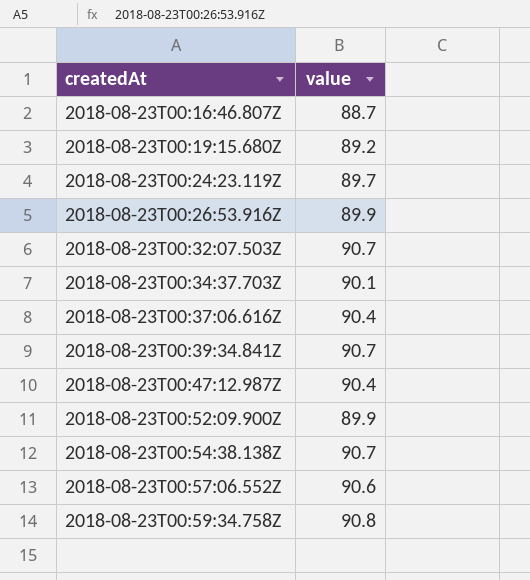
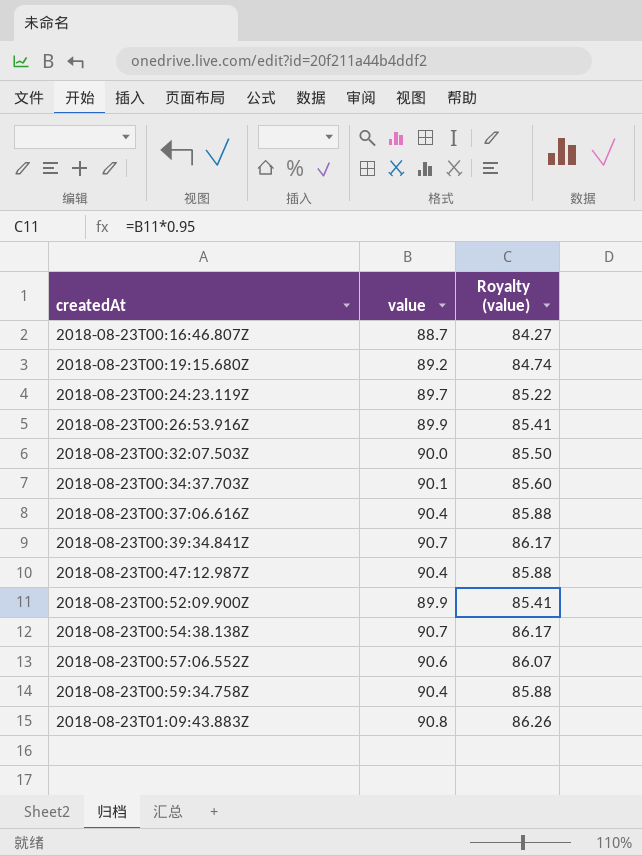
column Royalty (value) | formula: none -> [value] * 0.95
2018-08-23T00:32:07.503Z | value: 90.7 -> 90.0
2018-08-23T00:59:34.758Z | value: 90.8 -> 90.4
row 2018-08-23T01:09:43.883Z: none -> 90.8 | 86.26

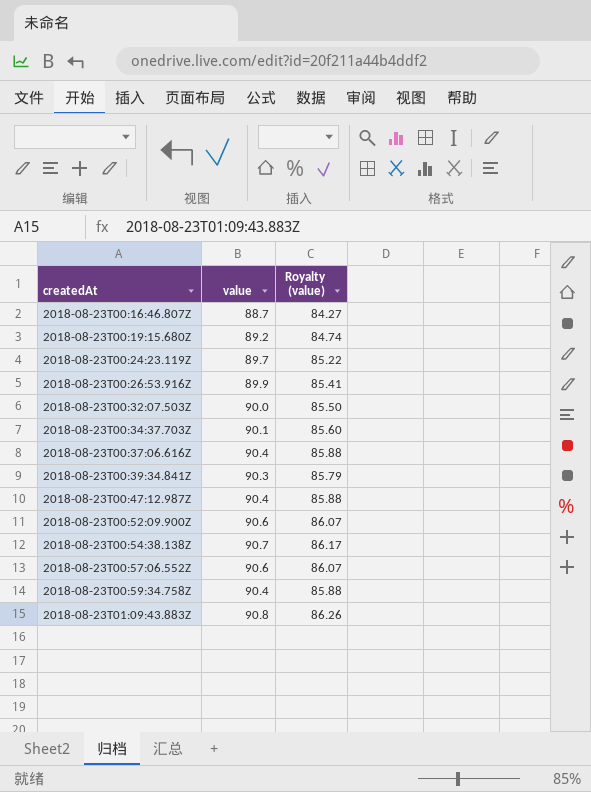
2018-08-23T00:39:34.841Z | value: 90.7 -> 90.3
2018-08-23T00:39:34.841Z | Royalty (value): 86.17 -> 85.79
2018-08-23T00:52:09.900Z | value: 89.9 -> 90.6
2018-08-23T00:52:09.900Z | Royalty (value): 85.41 -> 86.07

